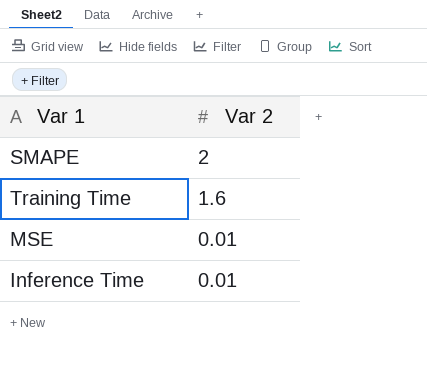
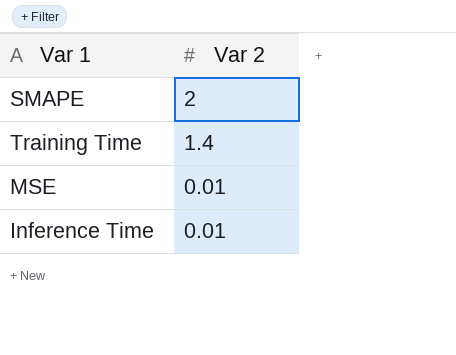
Training Time | Var 2: 1.6 -> 1.4

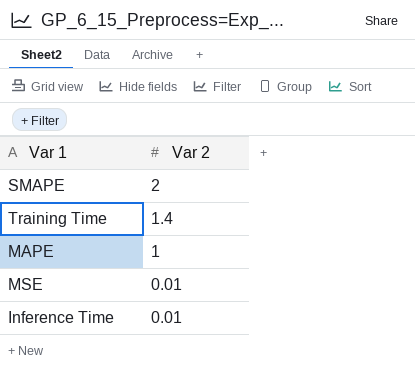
row MAPE: none -> 1

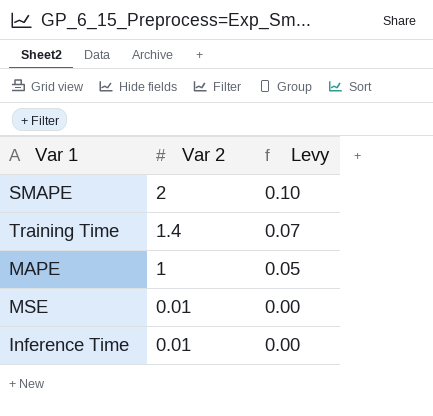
column Levy | formula: none -> [Var 2] * 0.05

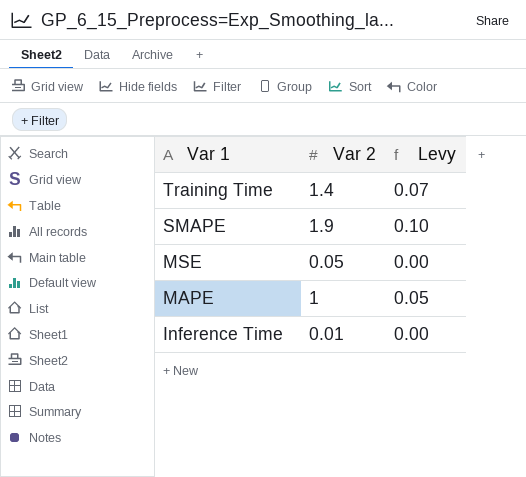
row order: Var 2 descending -> Var 1 descending
SMAPE | Var 2: 2 -> 1.9
MSE | Var 2: 0.01 -> 0.05

